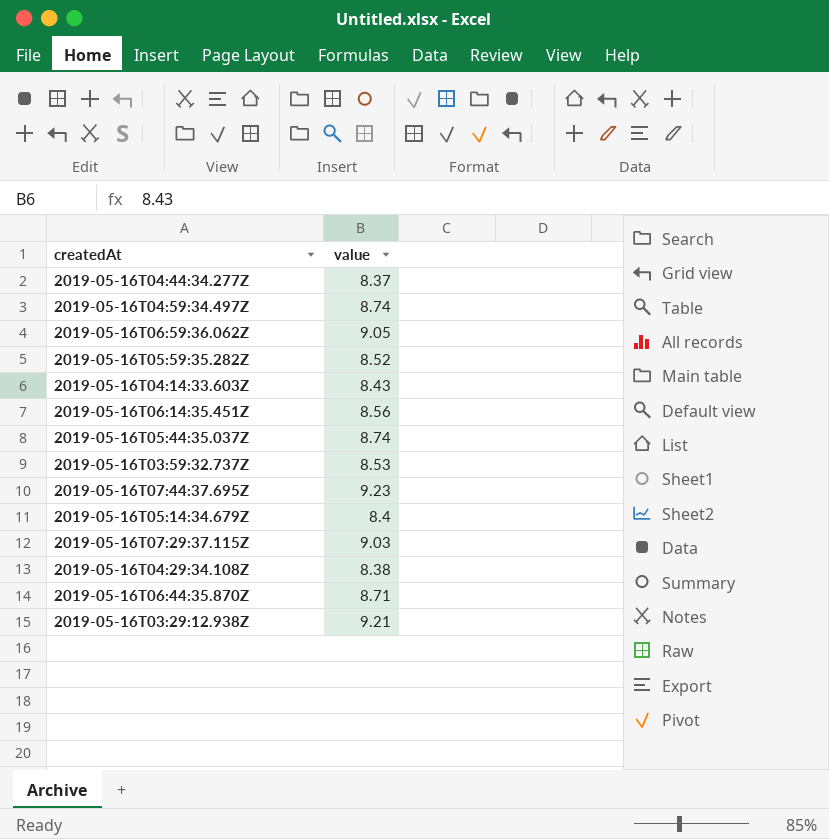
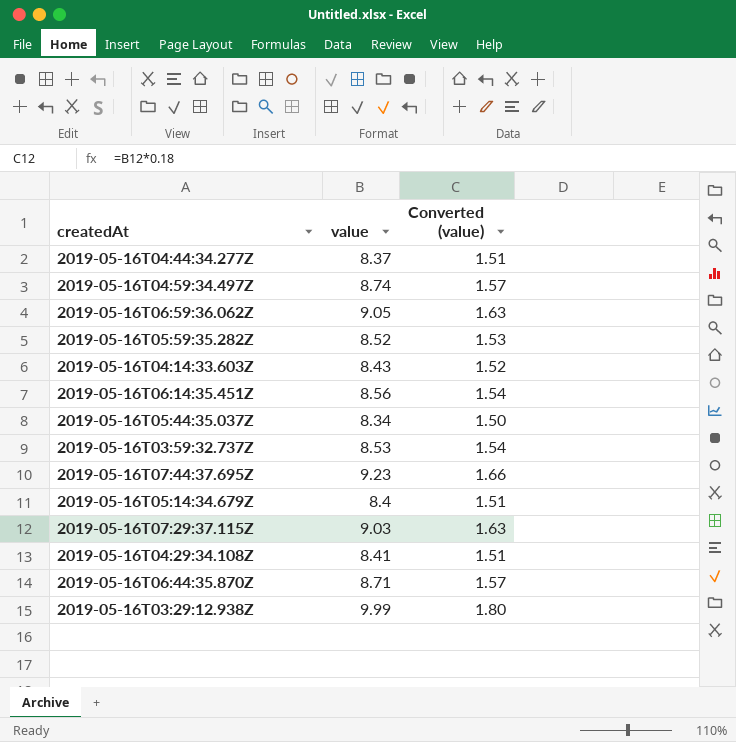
column Converted (value) | formula: none -> [value] * 0.18
2019-05-16T05:44:35.037Z | value: 8.74 -> 8.34
2019-05-16T04:29:34.108Z | value: 8.38 -> 8.41
2019-05-16T03:29:12.938Z | value: 9.21 -> 9.99

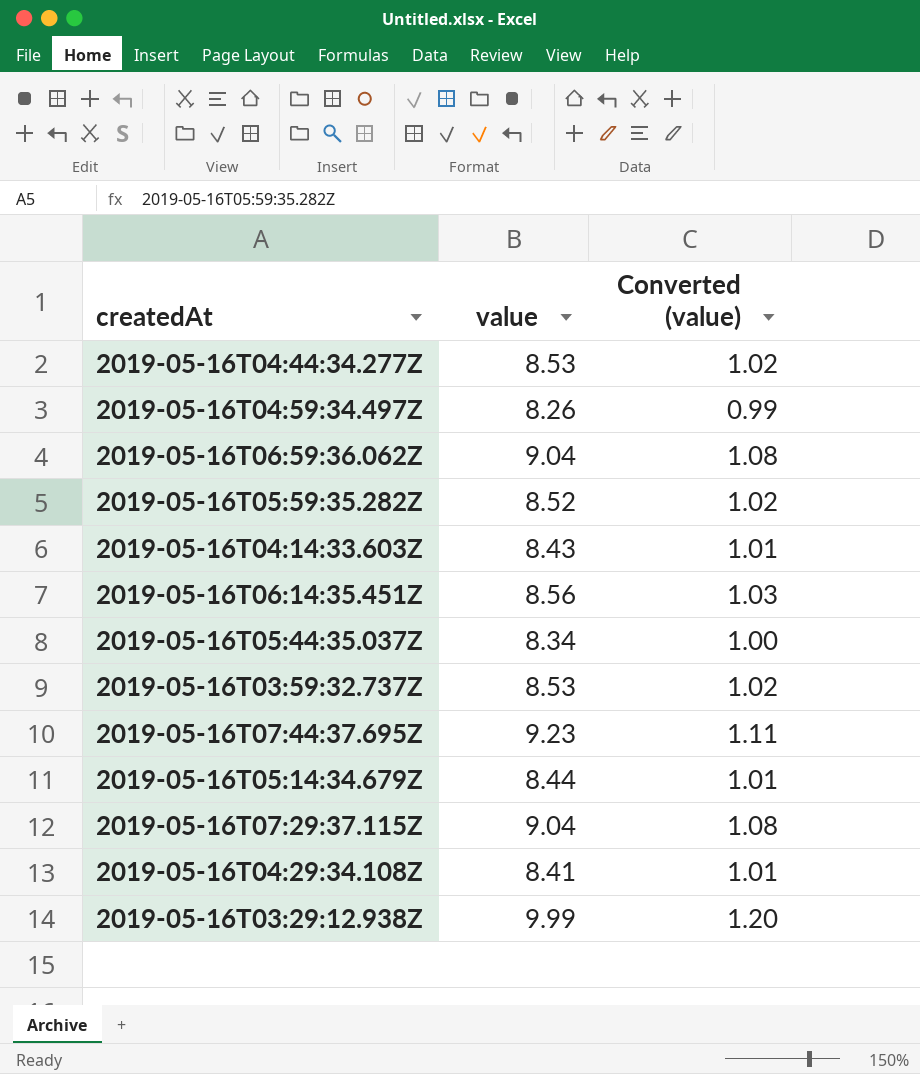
column Converted (value) | formula: [value] * 0.18 -> [value] * 0.12
row 2019-05-16T06:44:35.870Z: 8.71 | 1.57 -> none
2019-05-16T04:44:34.277Z | value: 8.37 -> 8.53
2019-05-16T04:59:34.497Z | value: 8.74 -> 8.26
2019-05-16T06:59:36.062Z | value: 9.05 -> 9.04
2019-05-16T05:14:34.679Z | value: 8.4 -> 8.44
2019-05-16T07:29:37.115Z | value: 9.03 -> 9.04

